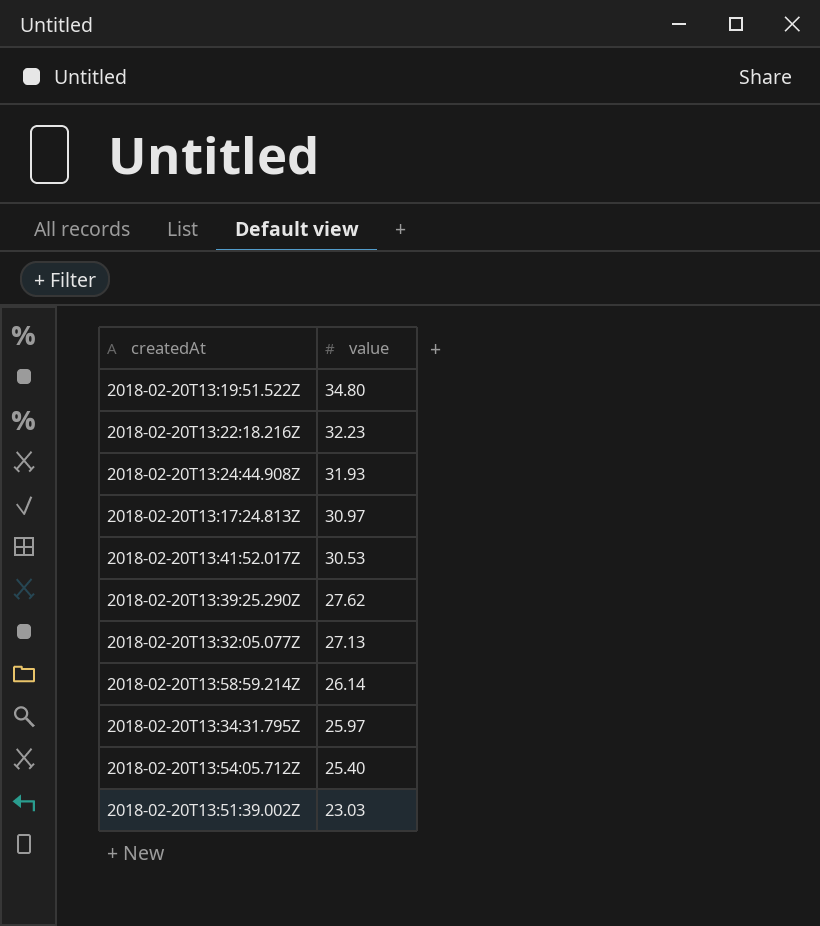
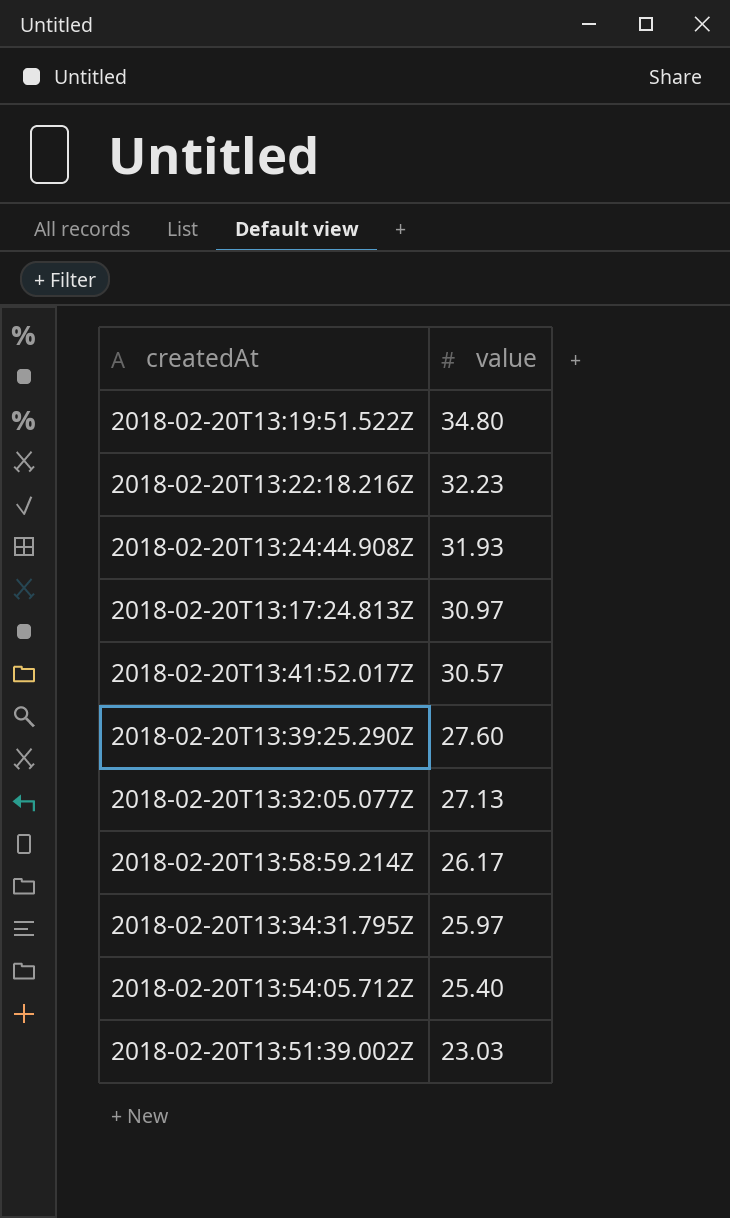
2018-02-20T13:41:52.017Z | value: 30.53 -> 30.57
2018-02-20T13:39:25.290Z | value: 27.62 -> 27.60
2018-02-20T13:58:59.214Z | value: 26.14 -> 26.17

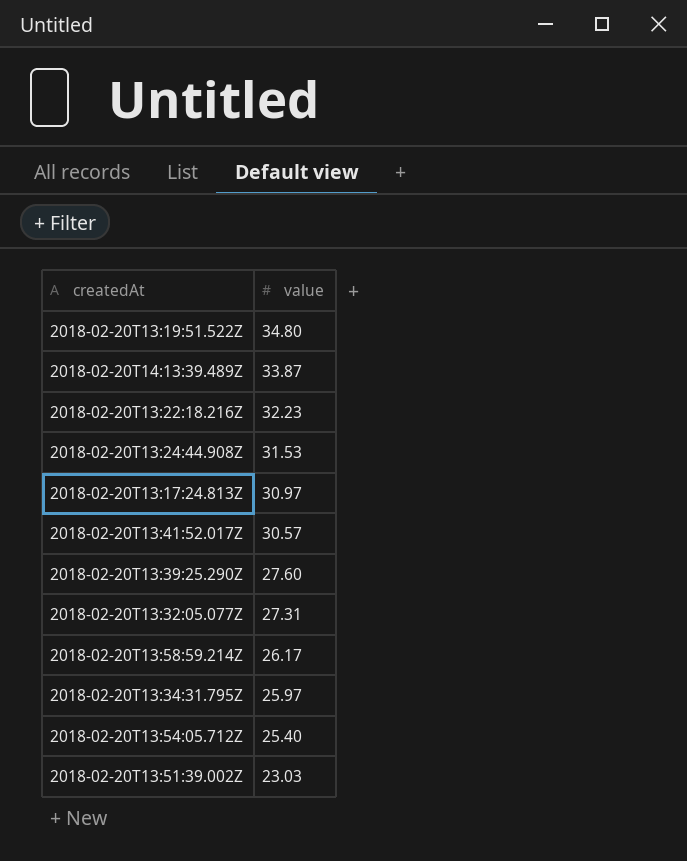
row 2018-02-20T14:13:39.489Z: none -> 33.87
2018-02-20T13:24:44.908Z | value: 31.93 -> 31.53
2018-02-20T13:32:05.077Z | value: 27.13 -> 27.31

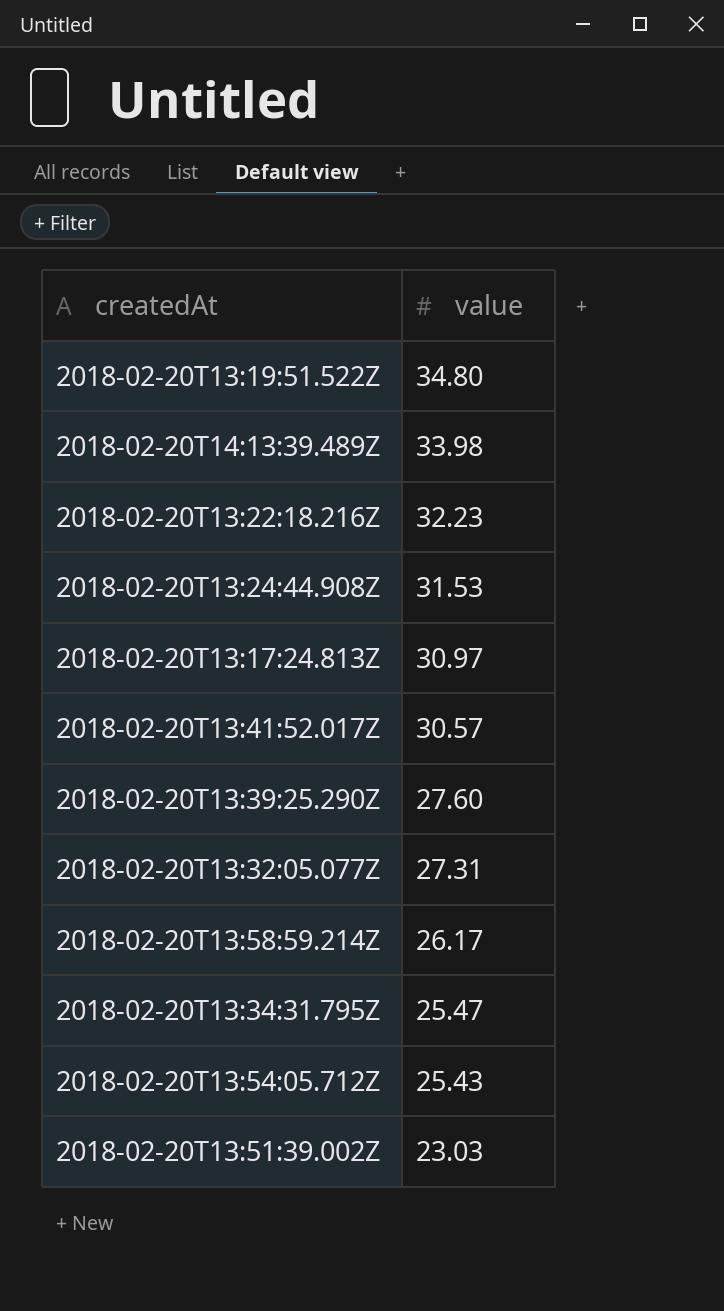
2018-02-20T14:13:39.489Z | value: 33.87 -> 33.98
2018-02-20T13:34:31.795Z | value: 25.97 -> 25.47
2018-02-20T13:54:05.712Z | value: 25.40 -> 25.43

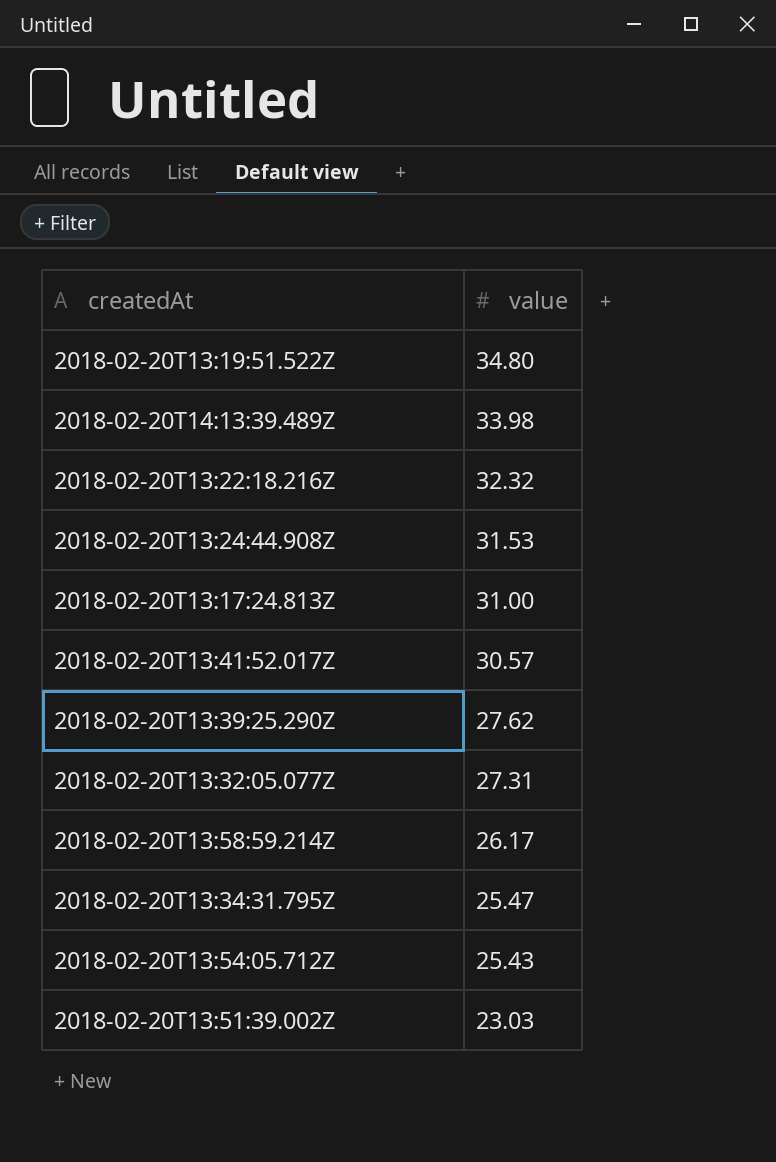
2018-02-20T13:22:18.216Z | value: 32.23 -> 32.32
2018-02-20T13:17:24.813Z | value: 30.97 -> 31.00
2018-02-20T13:39:25.290Z | value: 27.60 -> 27.62

